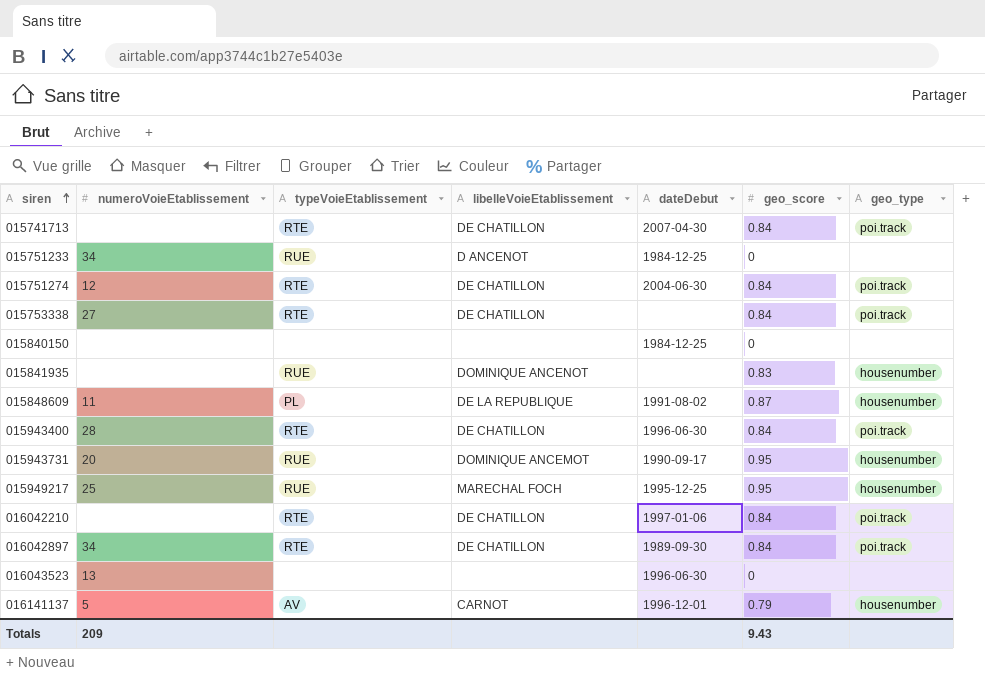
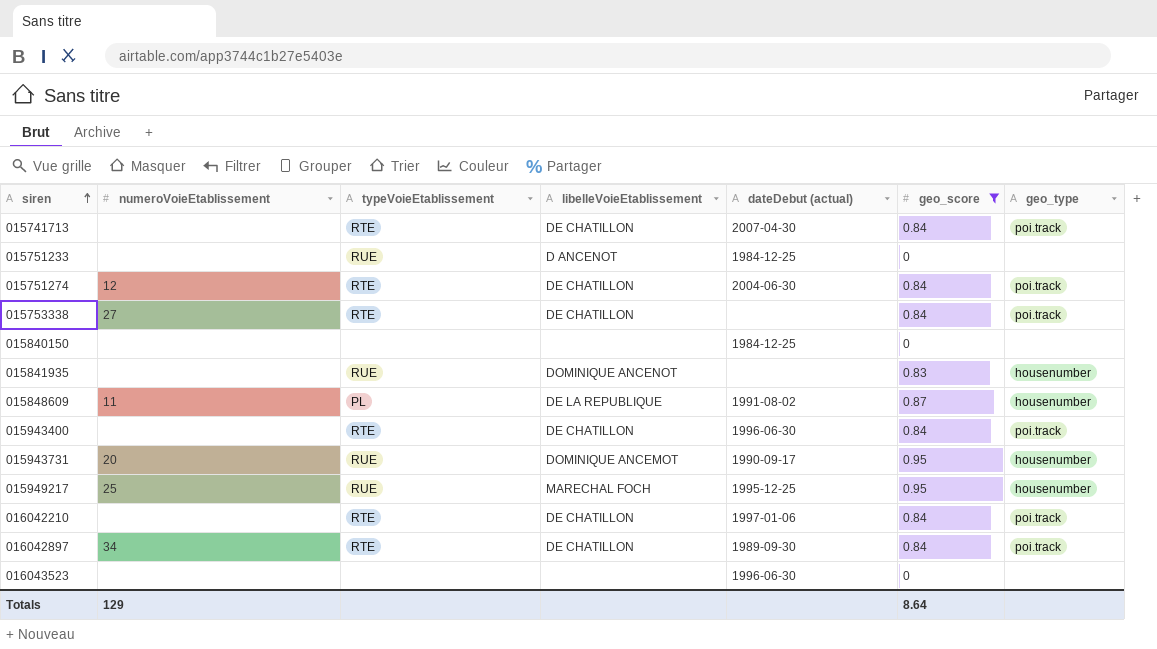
filter: none -> geo_score != 0.79
column name: dateDebut -> dateDebut (actual)
015751233 | numeroVoieEtablissement: 34 -> none
015943400 | numeroVoieEtablissement: 28 -> none
016043523 | numeroVoieEtablissement: 13 -> none
Totals | numeroVoieEtablissement: 209 -> 129
Totals | geo_score: 9.43 -> 8.64

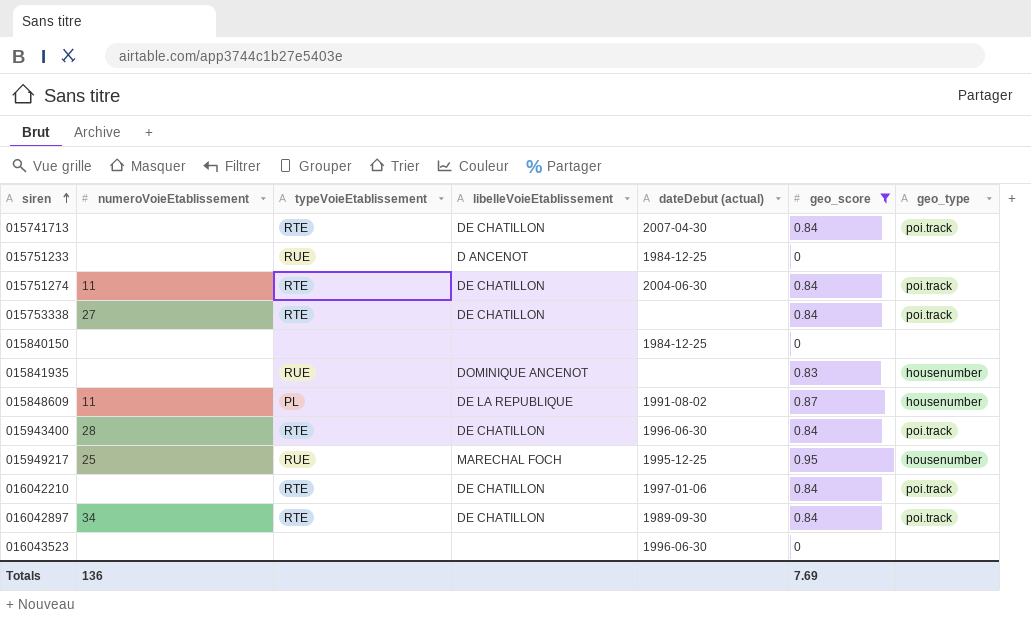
row 015943731: 20 | RUE | DOMINIQUE ANCEMOT | 1990-09-17 | 0.95 | housenumber -> none
015751274 | numeroVoieEtablissement: 12 -> 11
015943400 | numeroVoieEtablissement: none -> 28
Totals | numeroVoieEtablissement: 129 -> 136
Totals | geo_score: 8.64 -> 7.69

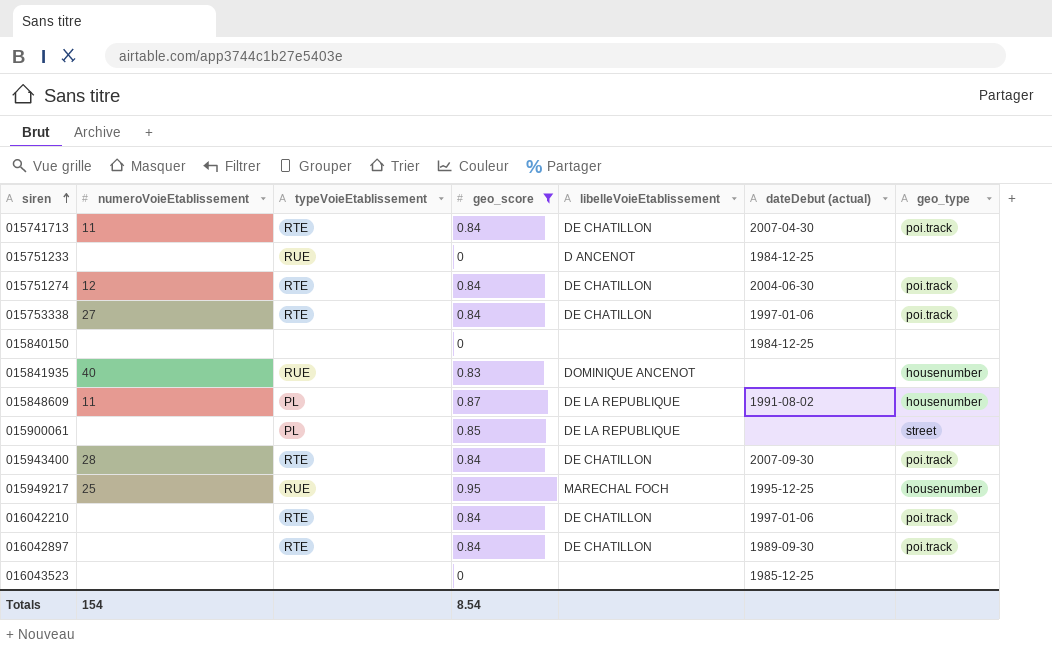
column geo_score | position: 6 -> 4
015741713 | numeroVoieEtablissement: none -> 11
015751274 | numeroVoieEtablissement: 11 -> 12
015753338 | dateDebut (actual): none -> 1997-01-06
015841935 | numeroVoieEtablissement: none -> 40
row 015900061: none -> none | PL | 0.85 | DE LA REPUBLIQUE | none | street
015943400 | dateDebut (actual): 1996-06-30 -> 2007-09-30
016042897 | numeroVoieEtablissement: 34 -> none
016043523 | dateDebut (actual): 1996-06-30 -> 1985-12-25
Totals | numeroVoieEtablissement: 136 -> 154
Totals | geo_score: 7.69 -> 8.54

